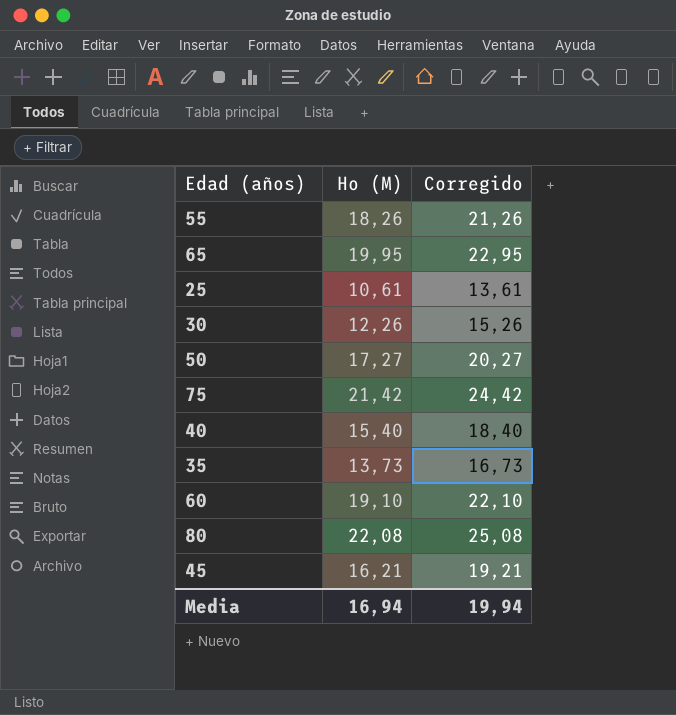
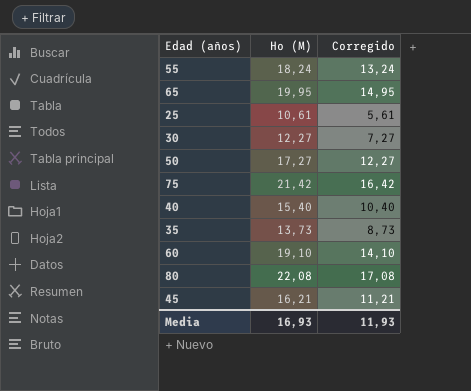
column Corregido | formula: [Ho (M)] + 3 -> [Ho (M)] - 5
55 | Ho (M): 18,26 -> 18,24
30 | Ho (M): 12,26 -> 12,27
Media | Ho (M): 16,94 -> 16,93
Media | Corregido: 19,94 -> 11,93

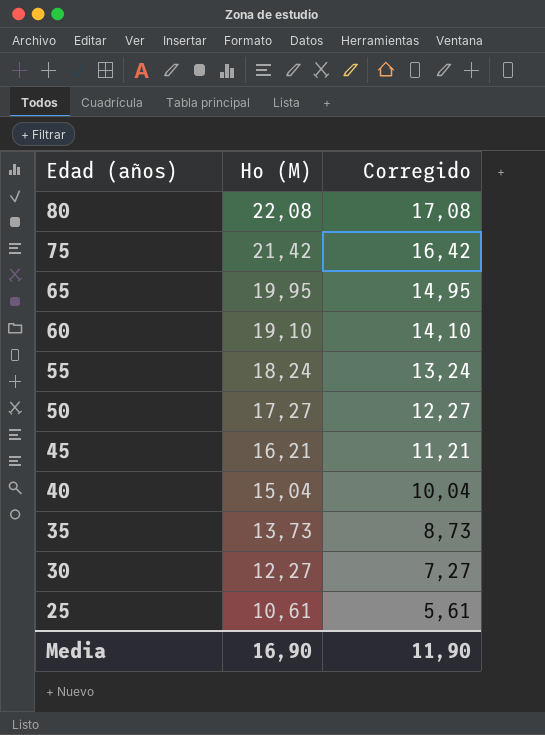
row order: none -> Edad (años) descending
40 | Ho (M): 15,40 -> 15,04
40 | Corregido: 10,40 -> 10,04
Media | Ho (M): 16,93 -> 16,90
Media | Corregido: 11,93 -> 11,90

